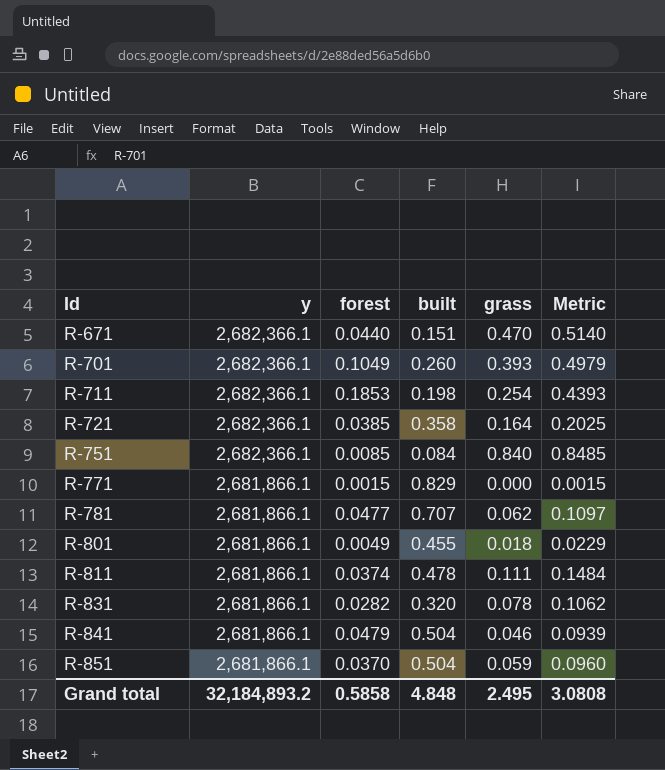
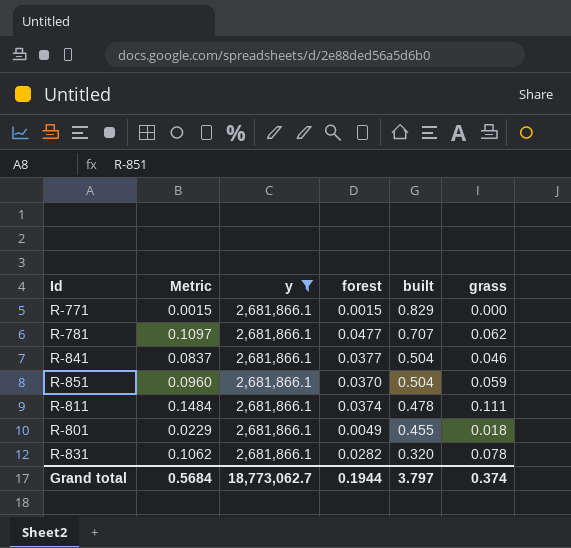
filter: none -> y = 2,681,866.1
row order: Id ascending -> built descending
column Metric | position: 6 -> 2
R-841 | Metric: 0.0939 -> 0.0837
R-841 | forest: 0.0479 -> 0.0377
Grand total | Metric: 3.0808 -> 0.5684
Grand total | y: 32,184,893.2 -> 18,773,062.7
Grand total | forest: 0.5858 -> 0.1944
Grand total | built: 4.848 -> 3.797
Grand total | grass: 2.495 -> 0.374

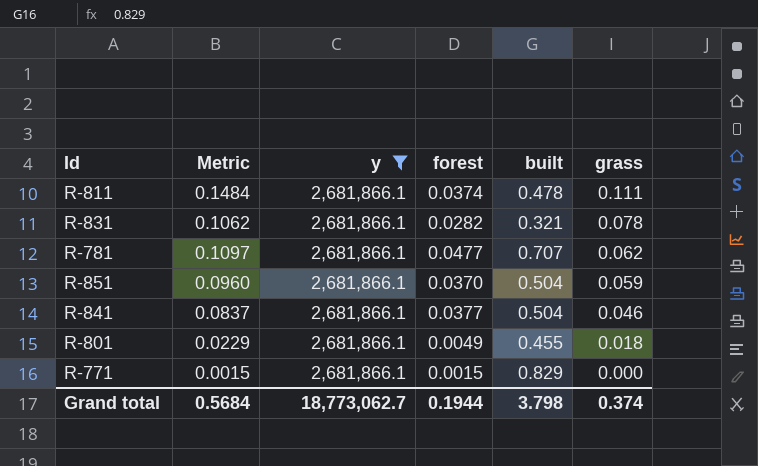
row order: built descending -> grass descending
R-831 | built: 0.320 -> 0.321
Grand total | built: 3.797 -> 3.798

